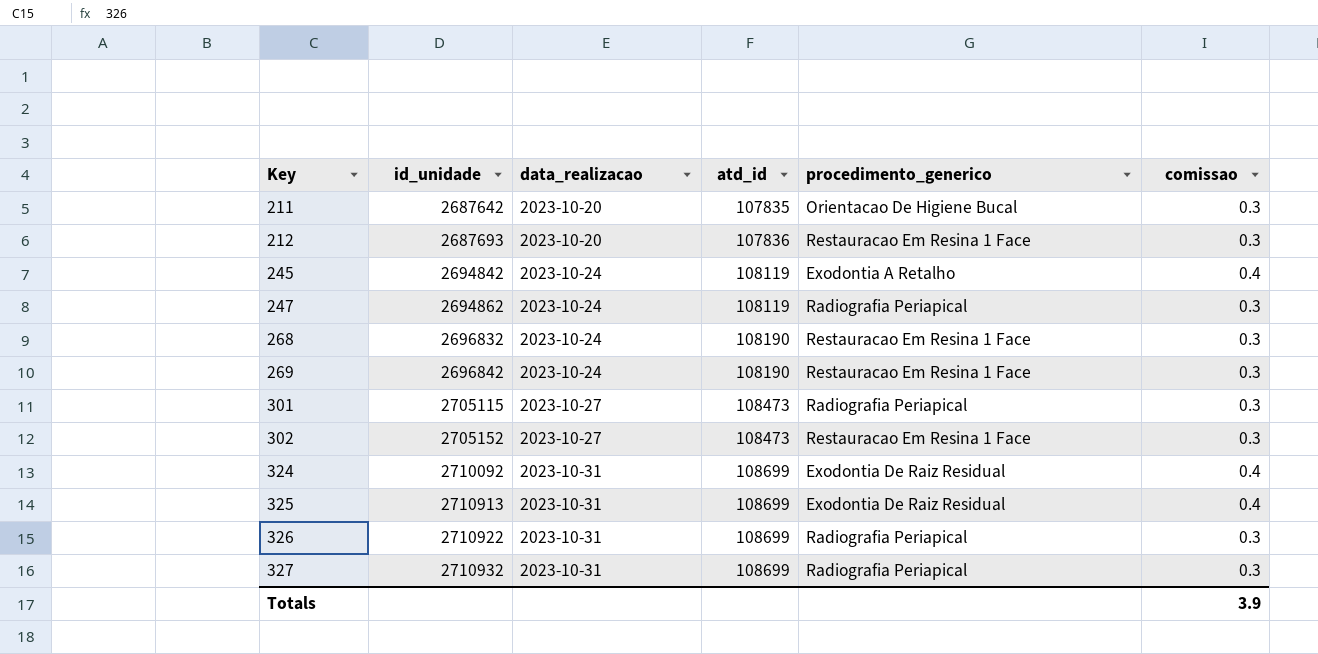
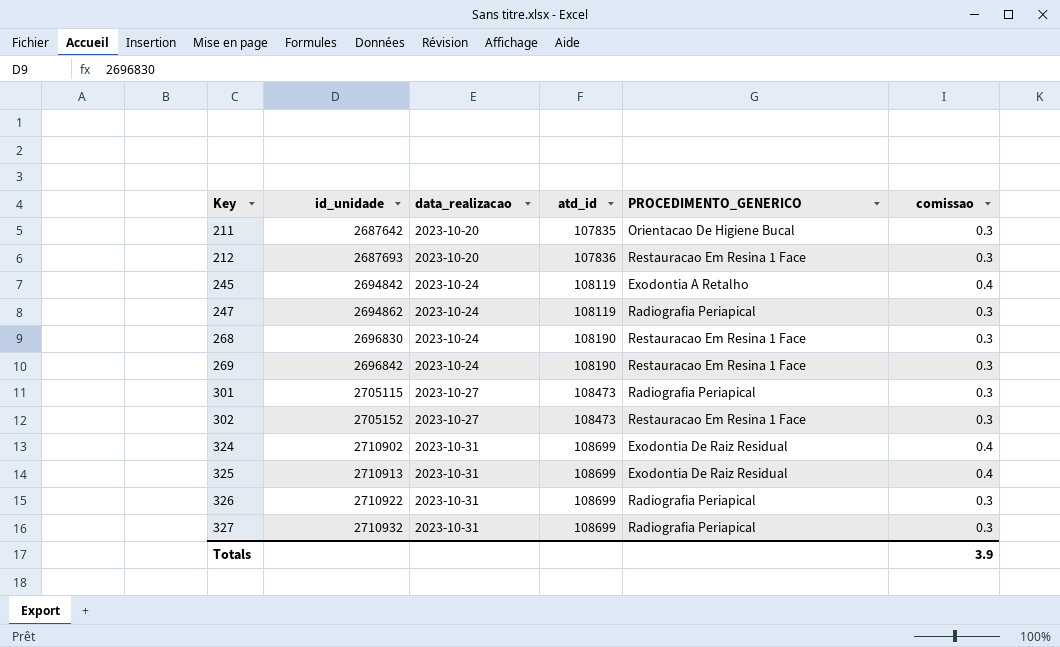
column name: procedimento_generico -> PROCEDIMENTO_GENERICO
268 | id_unidade: 2696832 -> 2696830
324 | id_unidade: 2710092 -> 2710902

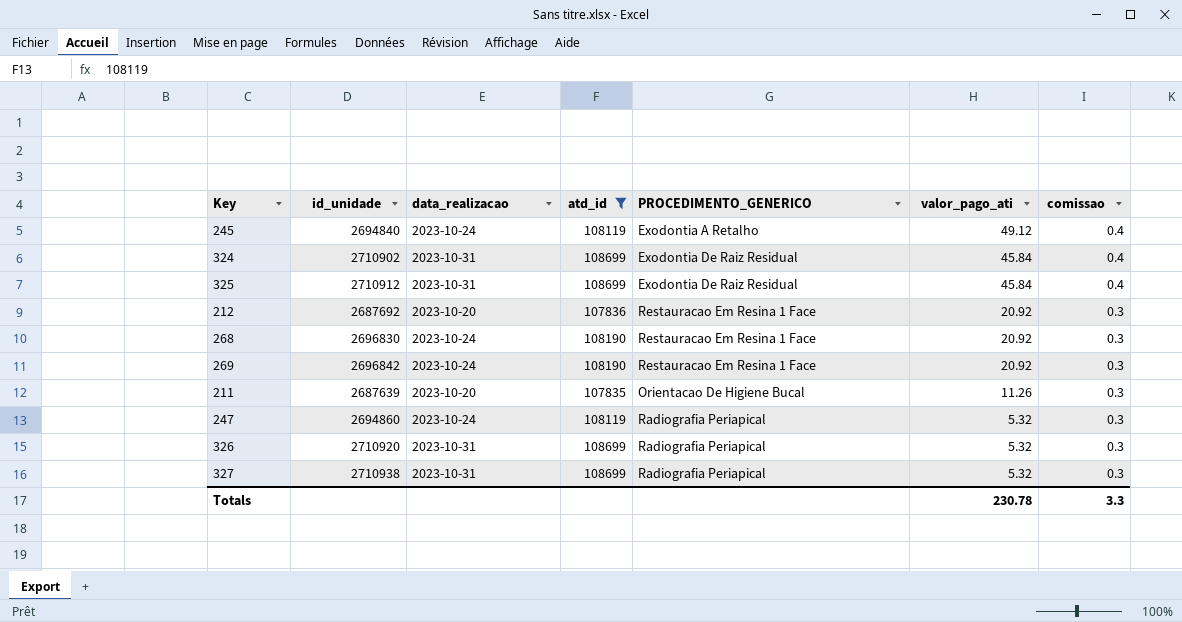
filter: none -> atd_id != 108473
row order: Key ascending -> valor_pago_ati descending
column valor_pago_ati | position: none -> 6
245 | id_unidade: 2694842 -> 2694840
325 | id_unidade: 2710913 -> 2710912
212 | id_unidade: 2687693 -> 2687692
211 | id_unidade: 2687642 -> 2687639
247 | id_unidade: 2694862 -> 2694860
326 | id_unidade: 2710922 -> 2710920
327 | id_unidade: 2710932 -> 2710938
Totals | comissao: 3.9 -> 3.3

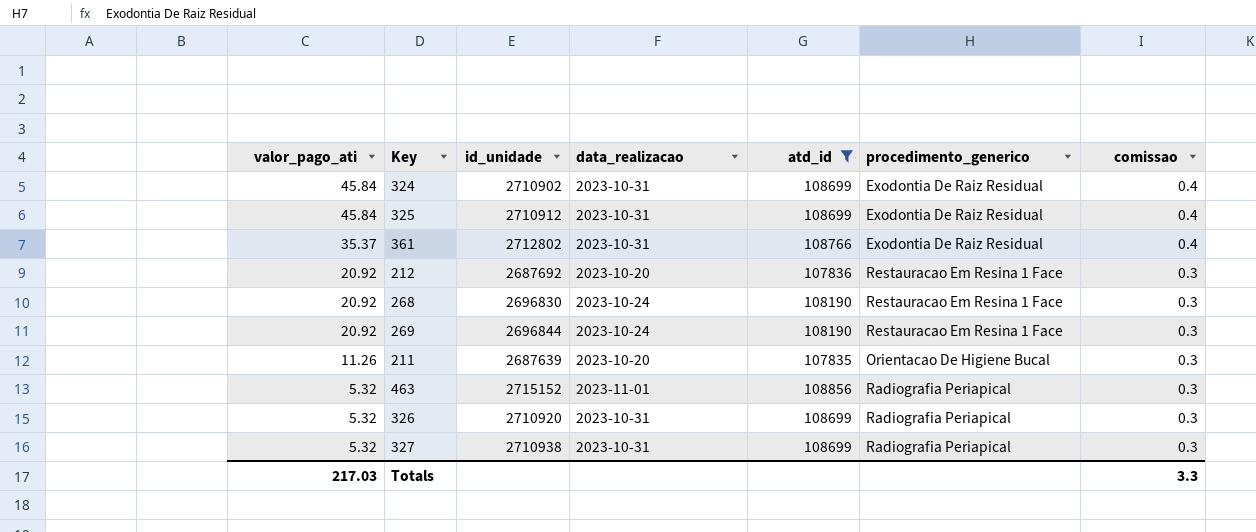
column valor_pago_ati | position: 6 -> 1
column name: PROCEDIMENTO_GENERICO -> procedimento_generico
row 245: 2694840 | 2023-10-24 | 108119 | Exodontia A Retalho | 49.12 | 0.4 -> none
row 247: 2694860 | 2023-10-24 | 108119 | Radiografia Periapical | 5.32 | 0.3 -> none
row 361: none -> 35.37 | 2712802 | 2023-10-31 | 108766 | Exodontia De Raiz Residual | 0.4
269 | id_unidade: 2696842 -> 2696844
row 463: none -> 5.32 | 2715152 | 2023-11-01 | 108856 | Radiografia Periapical | 0.3
Totals | valor_pago_ati: 230.78 -> 217.03

